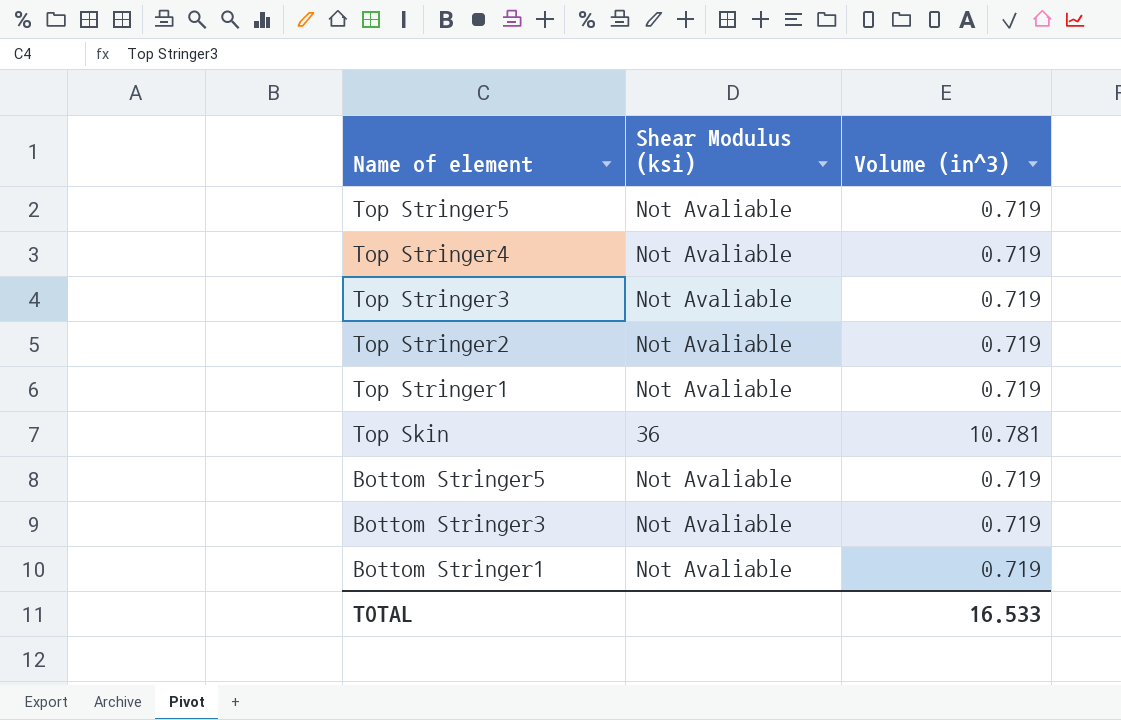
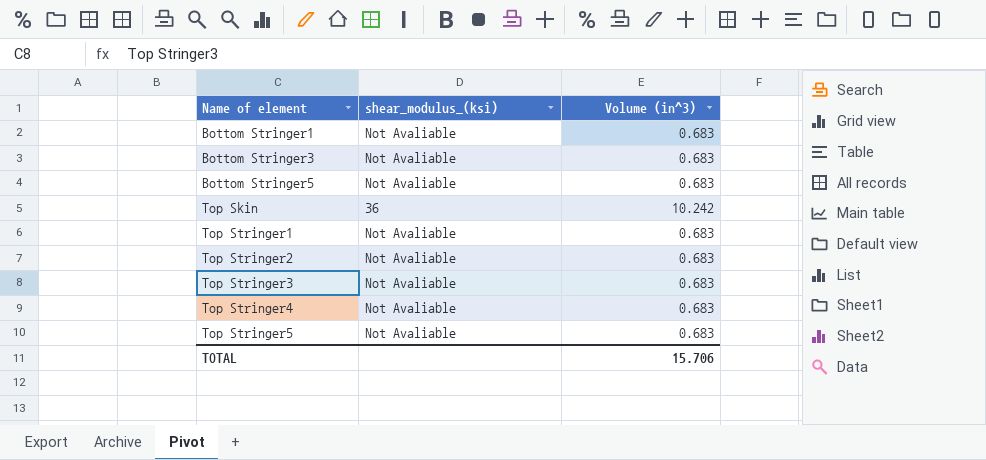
row order: Name of element descending -> Name of element ascending
column name: Shear Modulus (ksi) -> shear_modulus_(ksi)
Bottom Stringer1 | Volume (in^3): 0.719 -> 0.683
Bottom Stringer3 | Volume (in^3): 0.719 -> 0.683
Bottom Stringer5 | Volume (in^3): 0.719 -> 0.683
Top Skin | Volume (in^3): 10.781 -> 10.242
Top Stringer1 | Volume (in^3): 0.719 -> 0.683
Top Stringer2 | Volume (in^3): 0.719 -> 0.683
Top Stringer3 | Volume (in^3): 0.719 -> 0.683
Top Stringer4 | Volume (in^3): 0.719 -> 0.683
Top Stringer5 | Volume (in^3): 0.719 -> 0.683
TOTAL | Volume (in^3): 16.533 -> 15.706

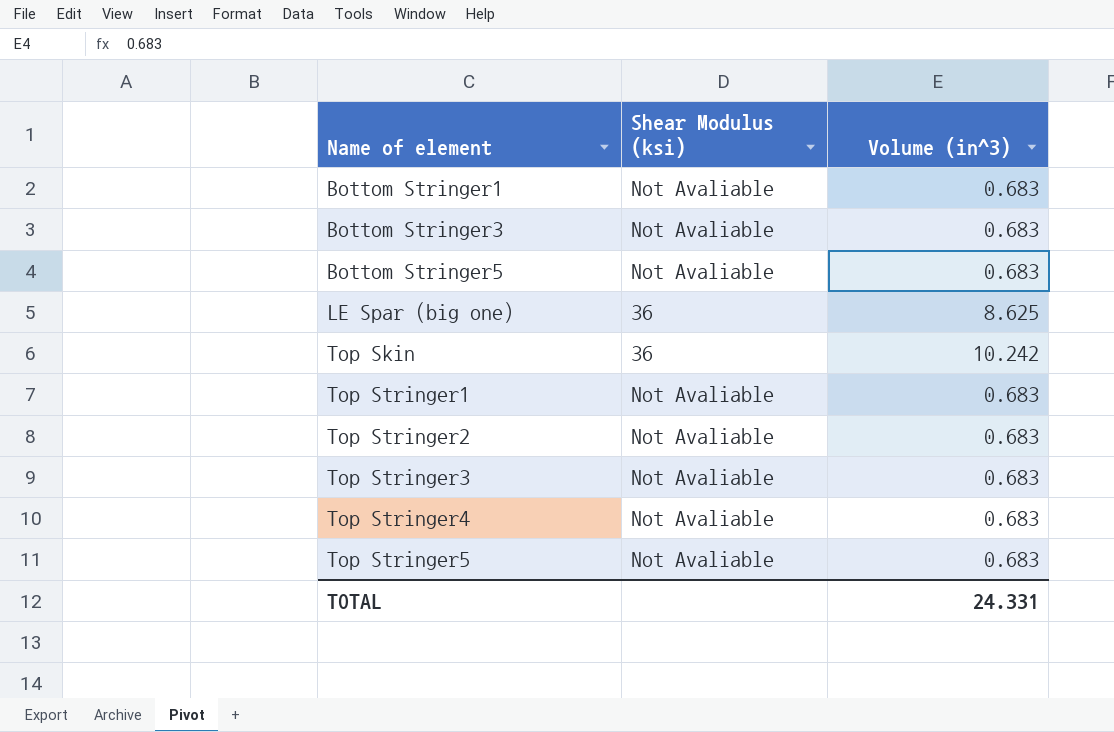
column name: shear_modulus_(ksi) -> Shear Modulus (ksi)
row LE Spar (big one): none -> 36 | 8.625
TOTAL | Volume (in^3): 15.706 -> 24.331

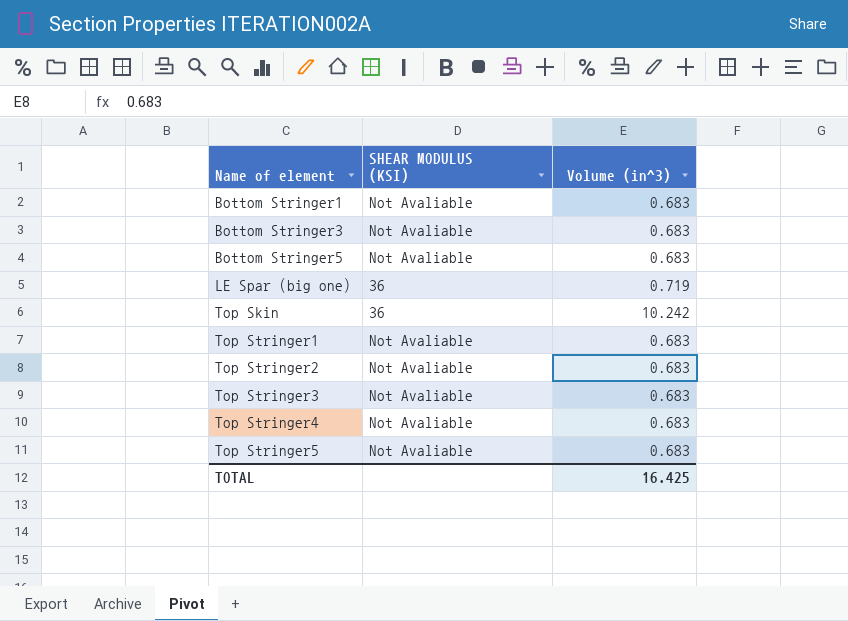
column name: Shear Modulus (ksi) -> SHEAR MODULUS (KSI)
LE Spar (big one) | Volume (in^3): 8.625 -> 0.719
TOTAL | Volume (in^3): 24.331 -> 16.425

